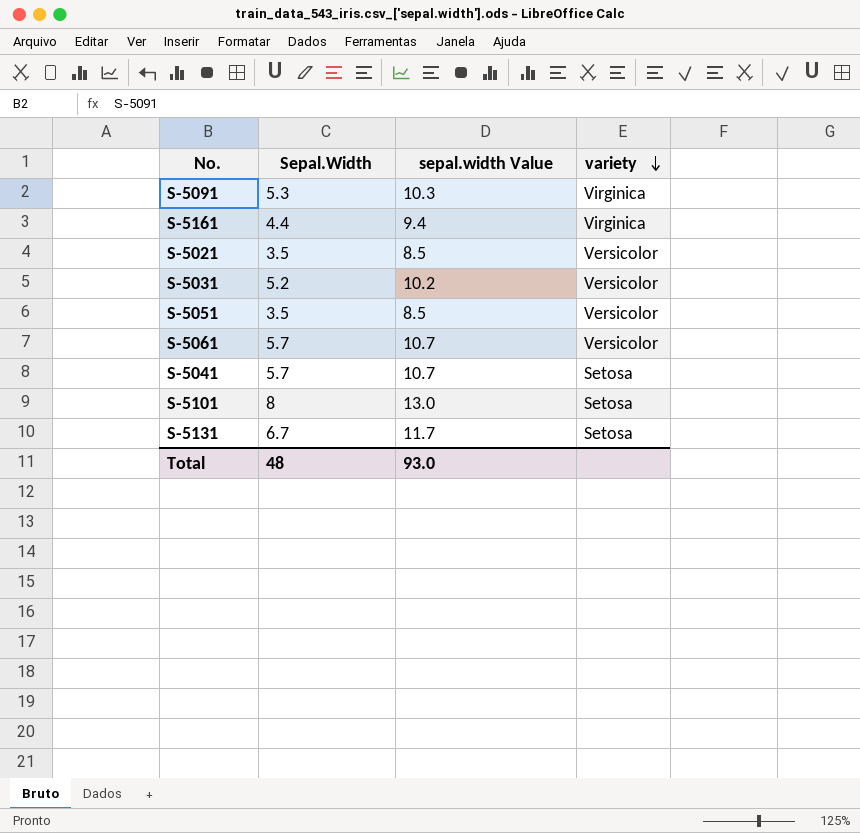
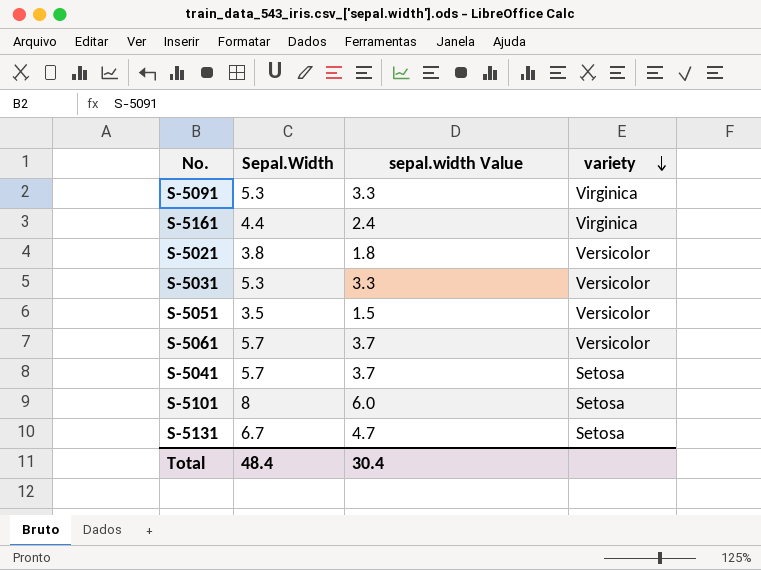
column sepal.width Value | formula: [Sepal.Width] + 5 -> [Sepal.Width] - 2
S-5021 | Sepal.Width: 3.5 -> 3.8
S-5031 | Sepal.Width: 5.2 -> 5.3
Total | Sepal.Width: 48 -> 48.4
Total | sepal.width Value: 93.0 -> 30.4

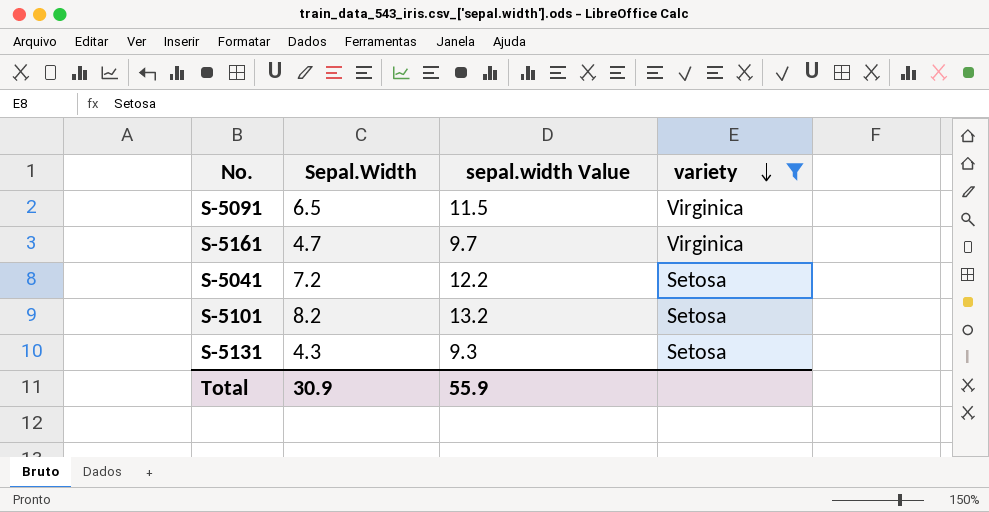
filter: none -> variety != Versicolor
column sepal.width Value | formula: [Sepal.Width] - 2 -> [Sepal.Width] + 5
S-5091 | Sepal.Width: 5.3 -> 6.5
S-5161 | Sepal.Width: 4.4 -> 4.7
S-5041 | Sepal.Width: 5.7 -> 7.2
S-5101 | Sepal.Width: 8 -> 8.2
S-5131 | Sepal.Width: 6.7 -> 4.3
Total | Sepal.Width: 48.4 -> 30.9
Total | sepal.width Value: 30.4 -> 55.9

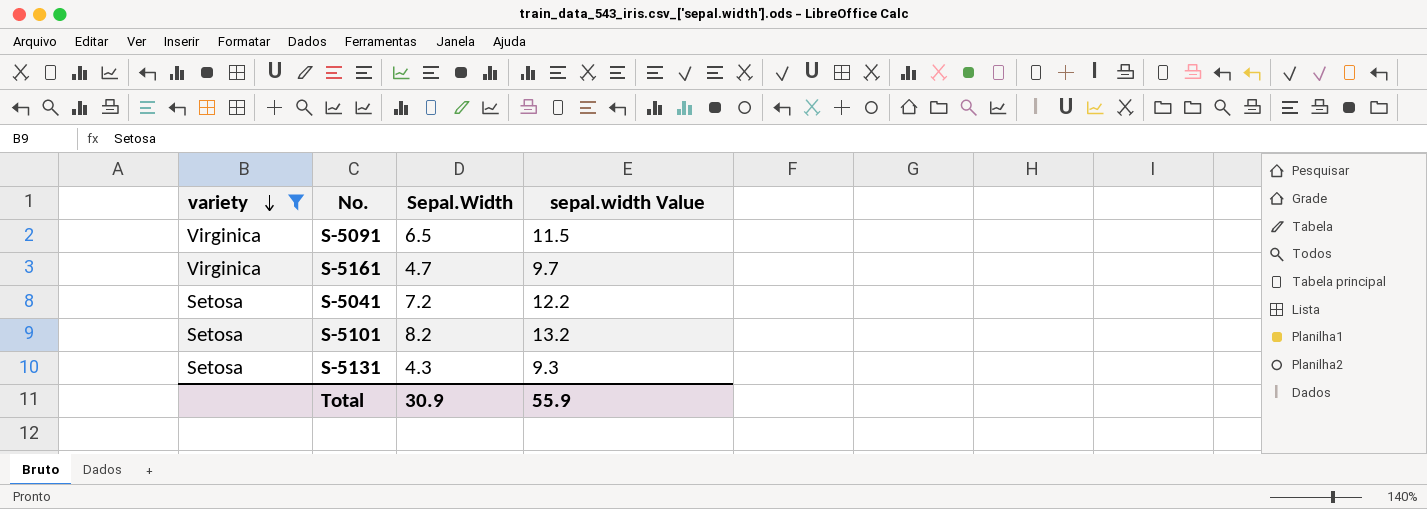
column variety | position: 4 -> 1

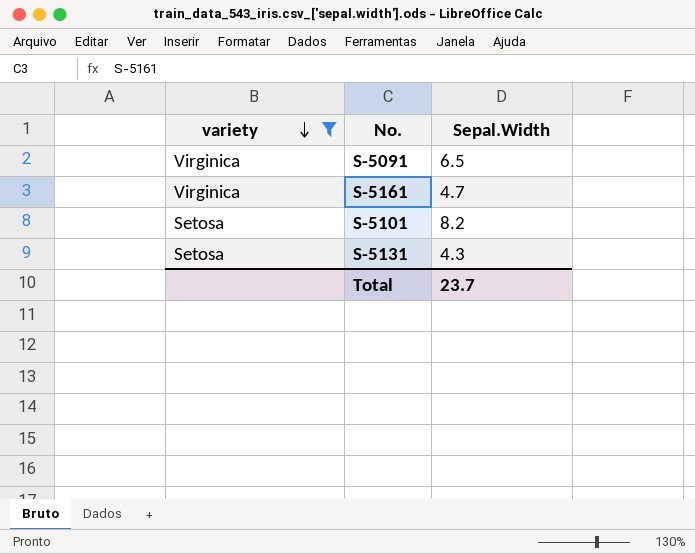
column sepal.width Value | formula: [Sepal.Width] + 5 -> none
row S-5041: Setosa | 7.2 | 12.2 -> none
Total | Sepal.Width: 30.9 -> 23.7

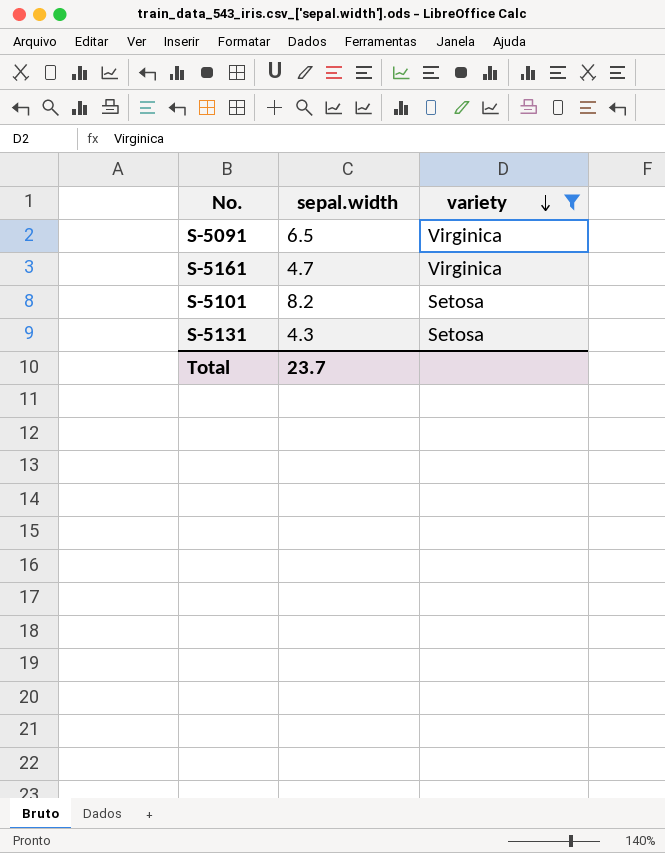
column name: Sepal.Width -> sepal.width
column variety | position: 1 -> 3

